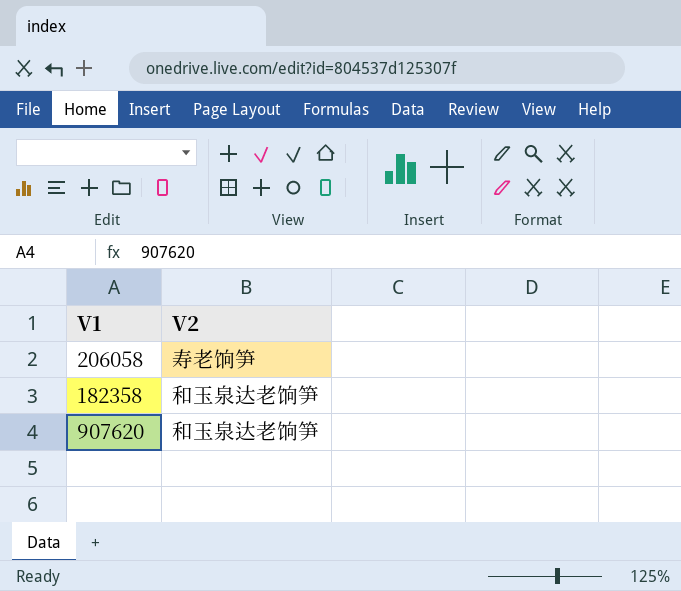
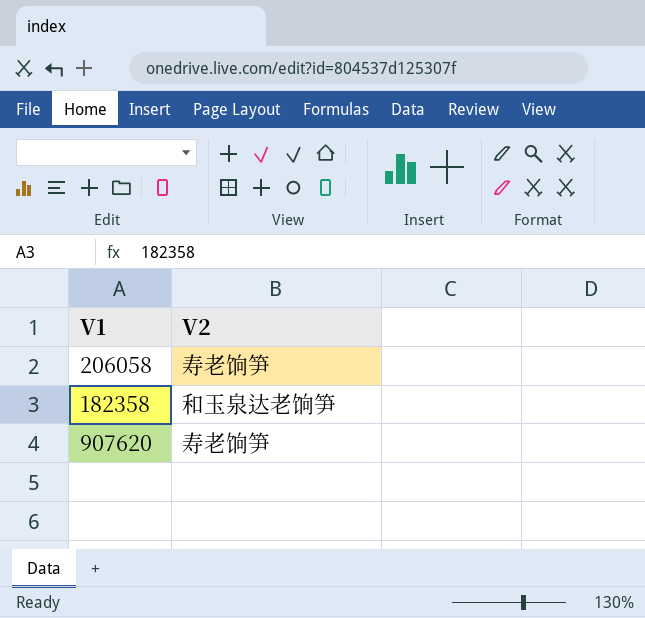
907620 | V2: 和玉泉达老饷笋 -> 寿老饷笋

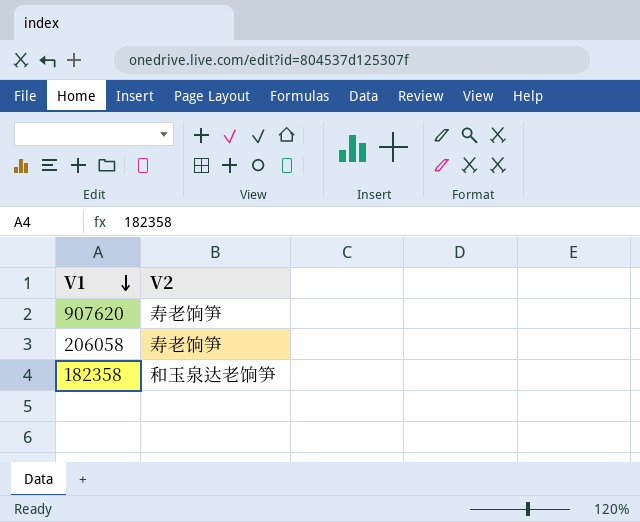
row order: none -> V1 descending

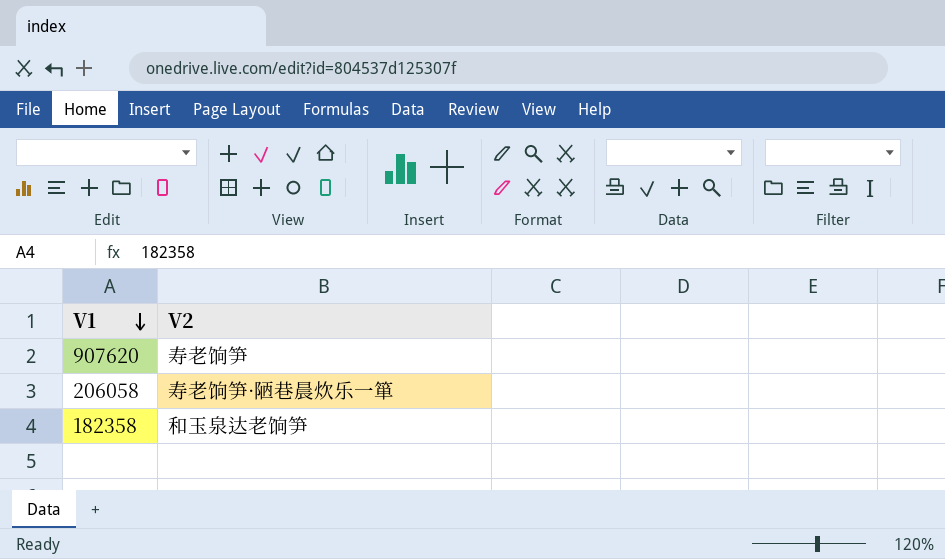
206058 | V2: 寿老饷笋 -> 寿老饷笋·陋巷晨炊乐一箪

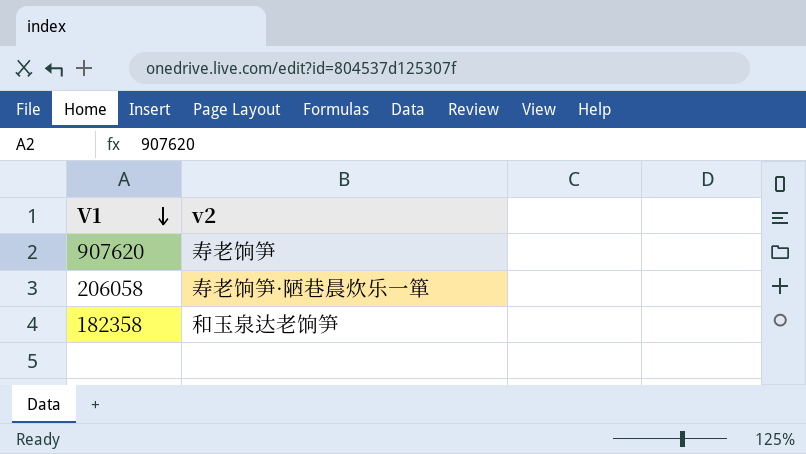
column name: V2 -> v2

